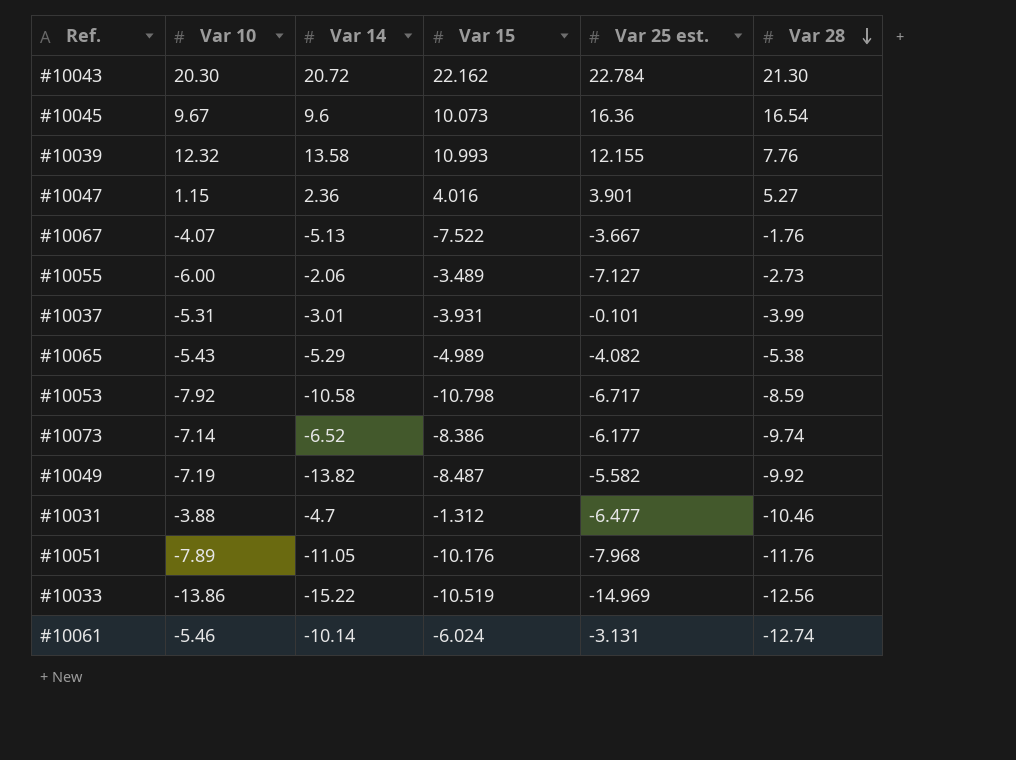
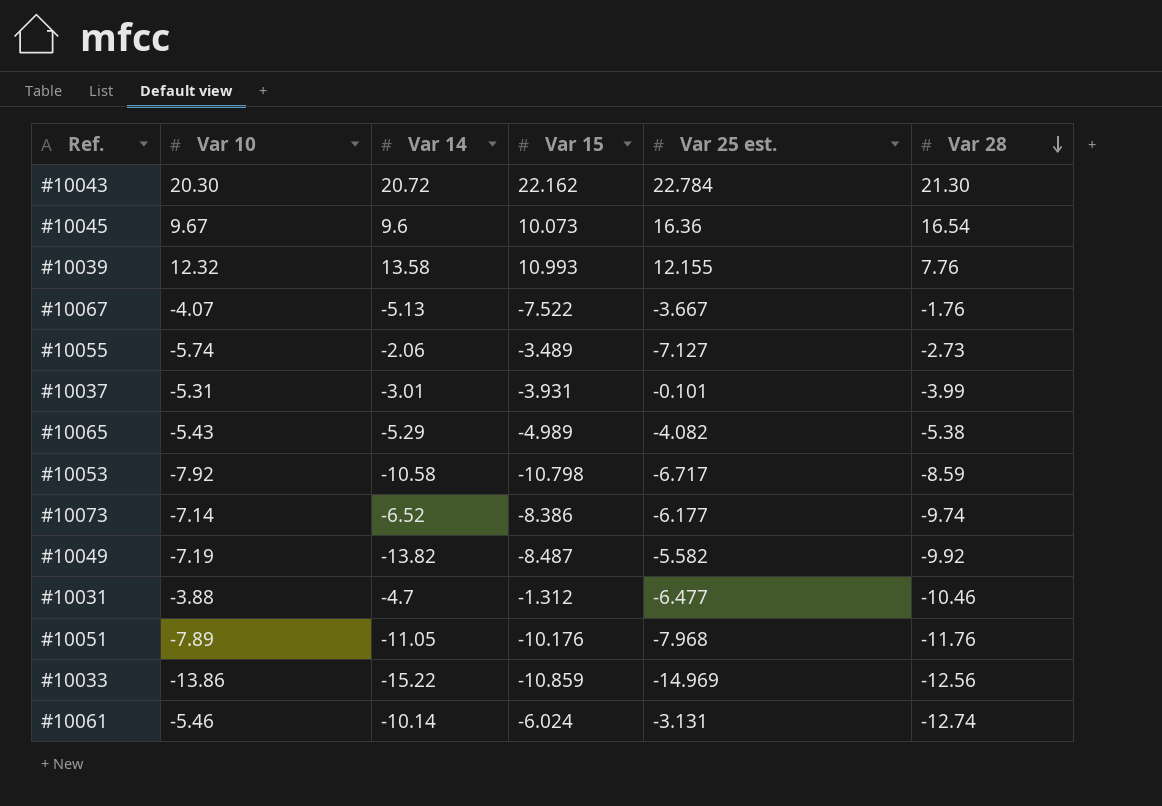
row #10047: 1.15 | 2.36 | 4.016 | 3.901 | 5.27 -> none
#10055 | Var 10: -6.00 -> -5.74
#10033 | Var 15: -10.519 -> -10.859

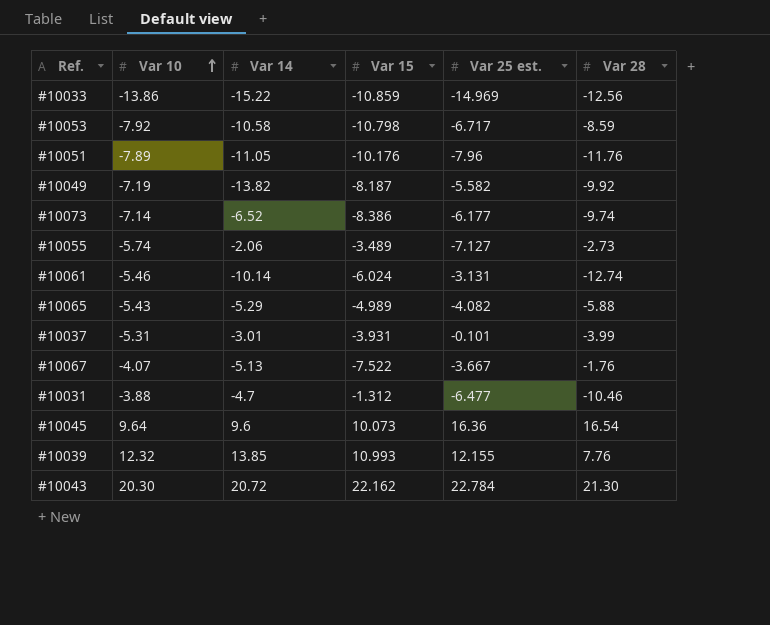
row order: Var 28 descending -> Var 10 ascending
#10051 | Var 25 est.: -7.968 -> -7.96
#10049 | Var 15: -8.487 -> -8.187
#10065 | Var 28: -5.38 -> -5.88
#10045 | Var 10: 9.67 -> 9.64
#10039 | Var 14: 13.58 -> 13.85

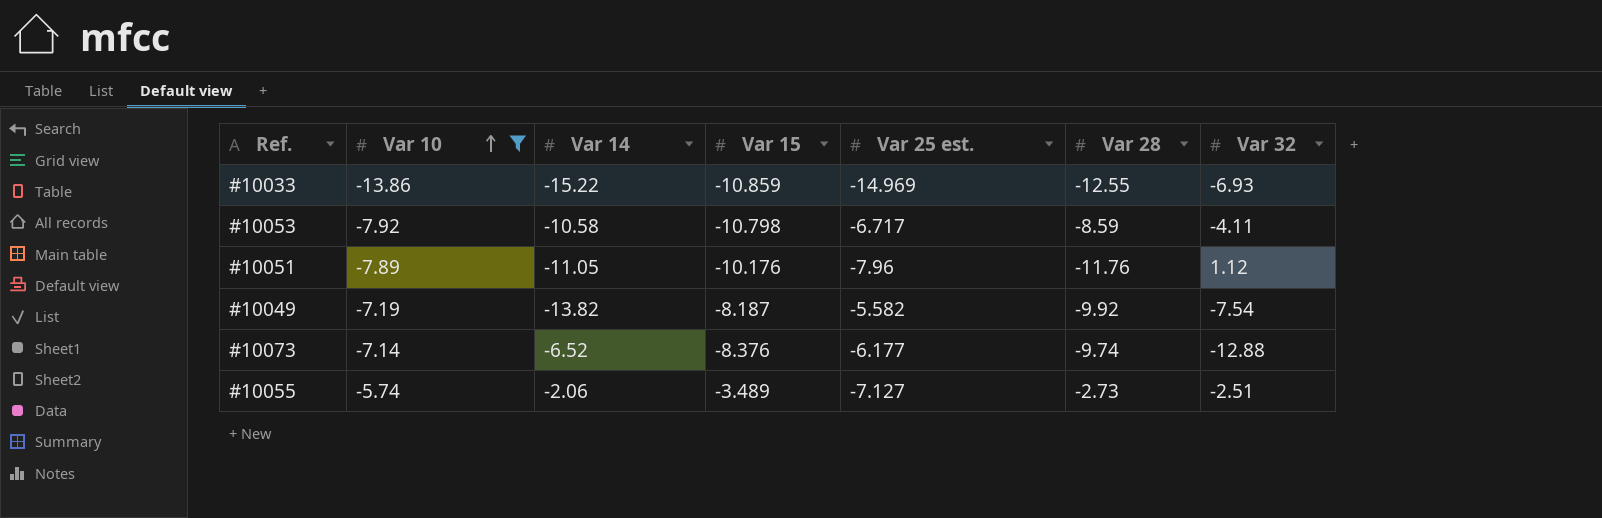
filter: none -> Var 10 <= -5.74
column Var 32 | position: none -> 7
#10033 | Var 28: -12.56 -> -12.55
#10073 | Var 15: -8.386 -> -8.376

